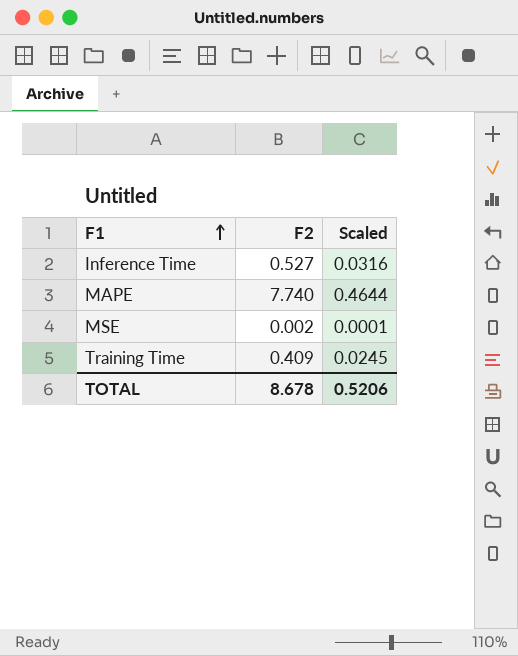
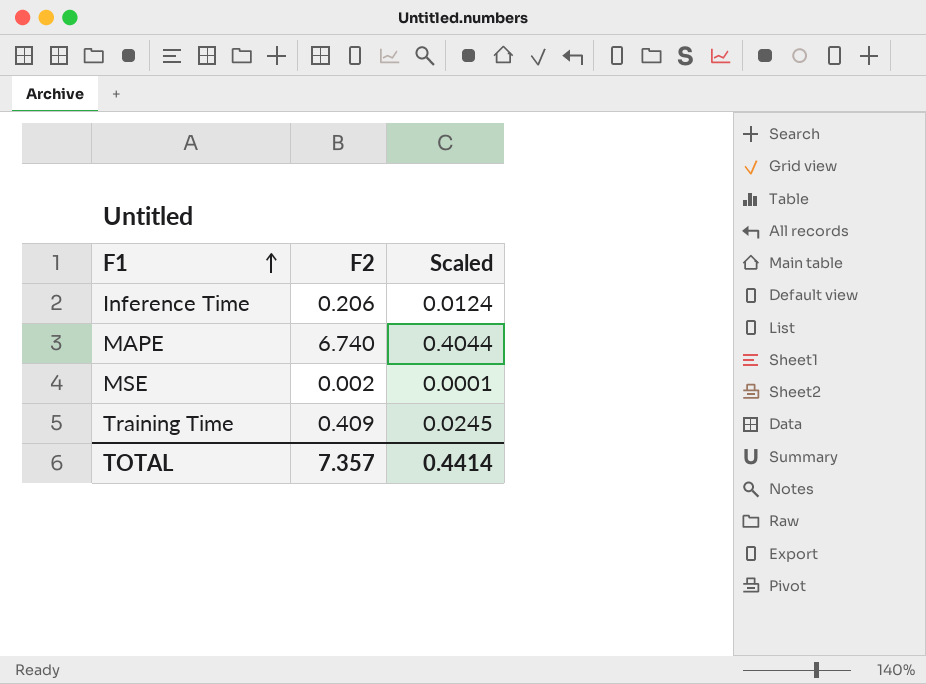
Inference Time | F2: 0.527 -> 0.206
Inference Time | Scaled: 0.0316 -> 0.0124
MAPE | F2: 7.740 -> 6.740
MAPE | Scaled: 0.4644 -> 0.4044
TOTAL | F2: 8.678 -> 7.357
TOTAL | Scaled: 0.5206 -> 0.4414

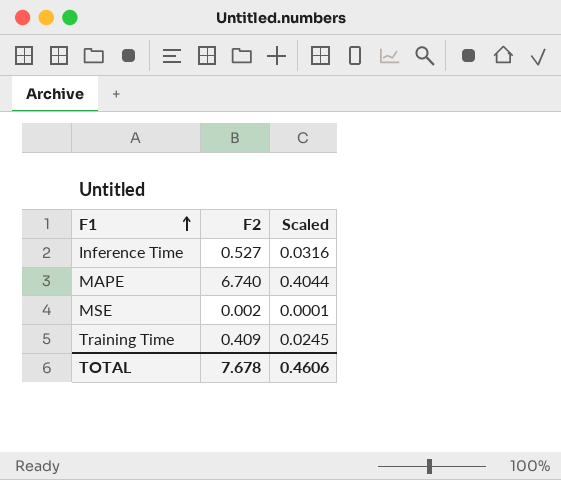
Inference Time | F2: 0.206 -> 0.527
Inference Time | Scaled: 0.0124 -> 0.0316
TOTAL | F2: 7.357 -> 7.678
TOTAL | Scaled: 0.4414 -> 0.4606

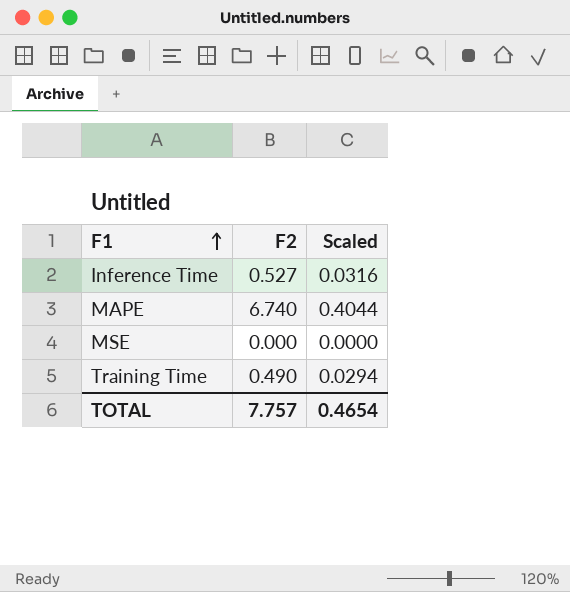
MSE | F2: 0.002 -> 0.000
MSE | Scaled: 0.0001 -> 0.0000
Training Time | F2: 0.409 -> 0.490
Training Time | Scaled: 0.0245 -> 0.0294
TOTAL | F2: 7.678 -> 7.757
TOTAL | Scaled: 0.4606 -> 0.4654

